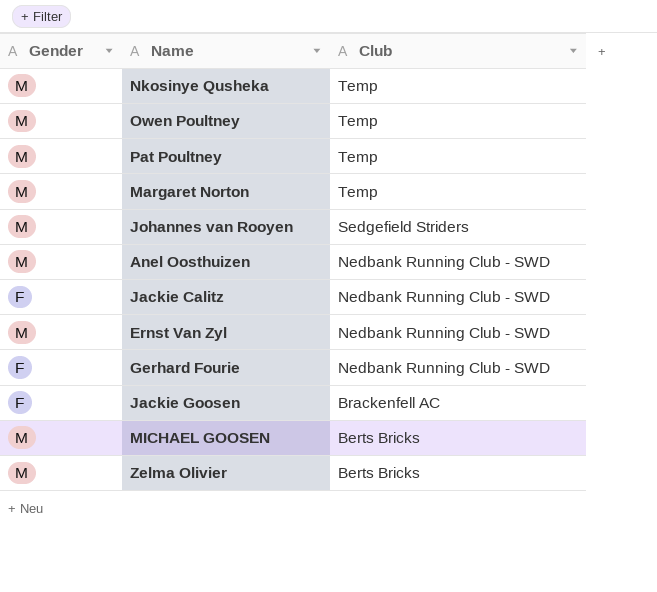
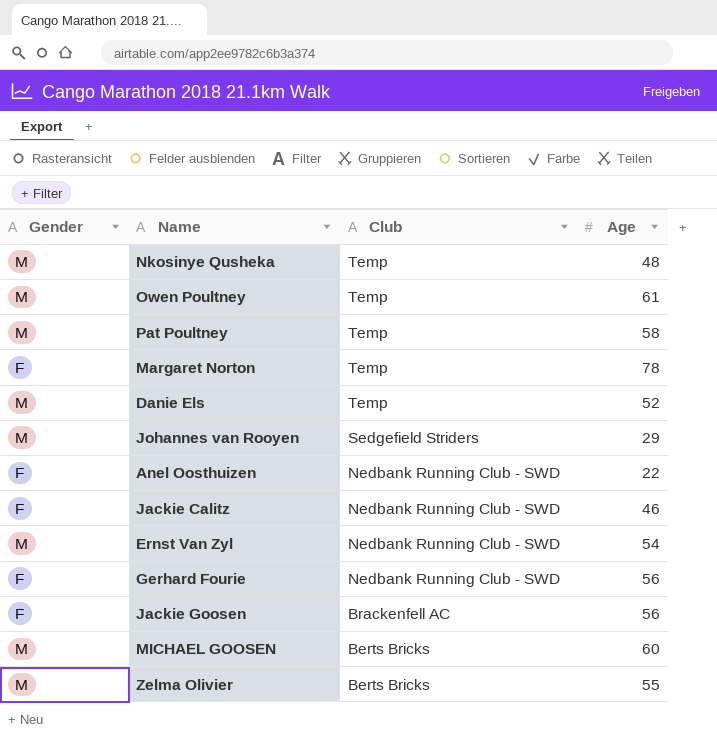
column Age | position: none -> 4
Margaret Norton | Gender: M -> F
row Danie Els: none -> M | Temp | 52
Anel Oosthuizen | Gender: M -> F

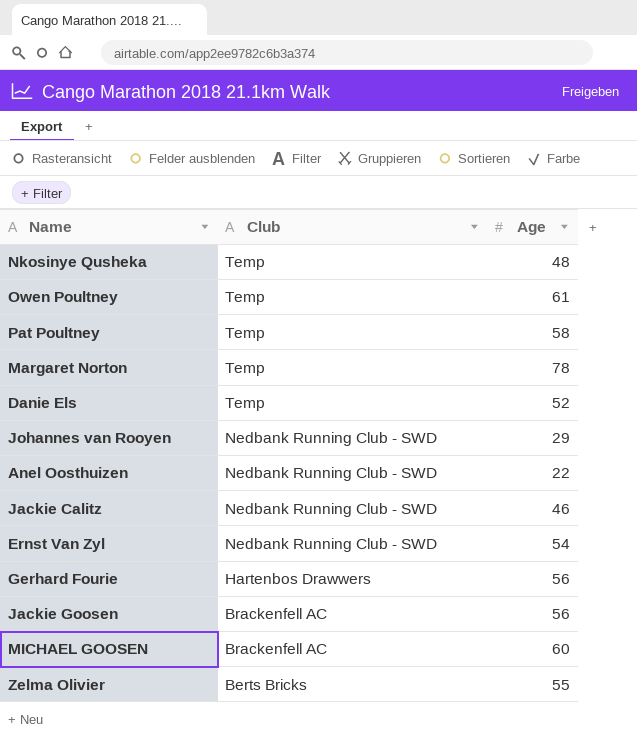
column Gender | position: 1 -> none
Johannes van Rooyen | Club: Sedgefield Striders -> Nedbank Running Club - SWD
Gerhard Fourie | Club: Nedbank Running Club - SWD -> Hartenbos Drawwers
MICHAEL GOOSEN | Club: Berts Bricks -> Brackenfell AC

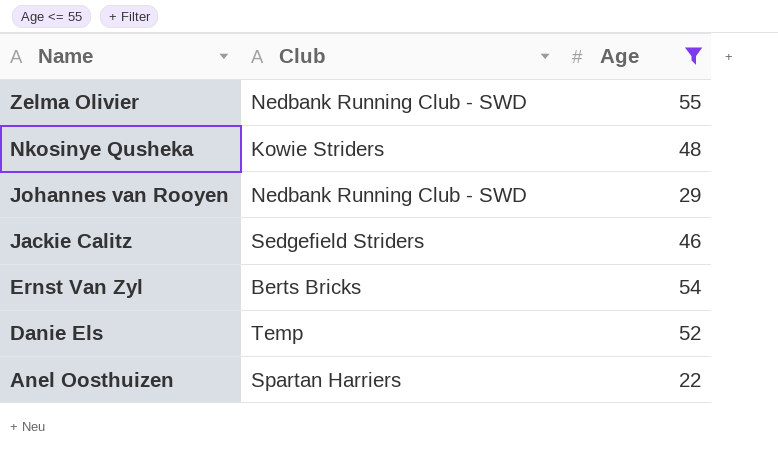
filter: none -> Age <= 55
row order: Club descending -> Name descending
Zelma Olivier | Club: Berts Bricks -> Nedbank Running Club - SWD
Nkosinye Qusheka | Club: Temp -> Kowie Striders
Jackie Calitz | Club: Nedbank Running Club - SWD -> Sedgefield Striders
Ernst Van Zyl | Club: Nedbank Running Club - SWD -> Berts Bricks
Anel Oosthuizen | Club: Nedbank Running Club - SWD -> Spartan Harriers

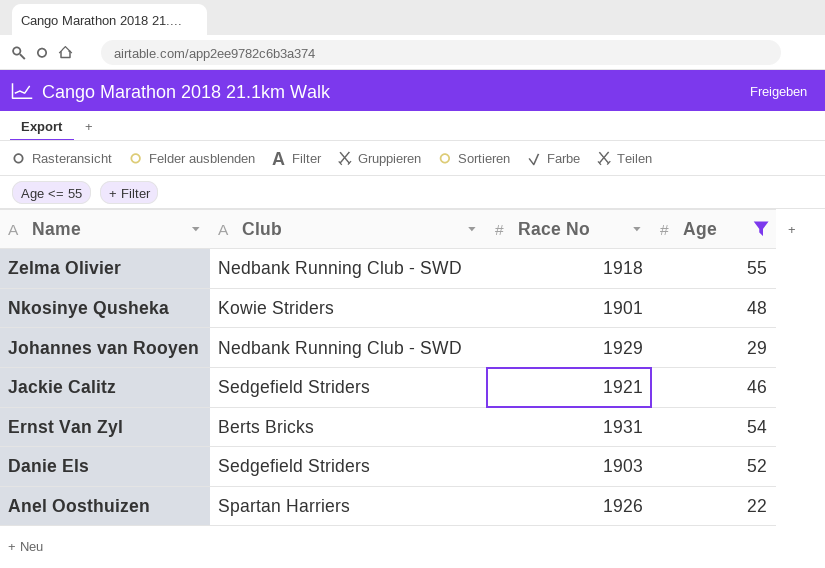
column Race No | position: none -> 3
Danie Els | Club: Temp -> Sedgefield Striders

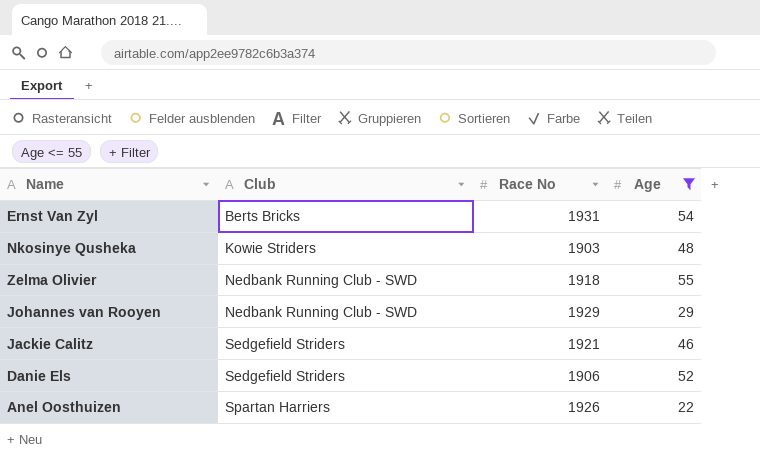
row order: Name descending -> Club ascending
Nkosinye Qusheka | Race No: 1901 -> 1903
Danie Els | Race No: 1903 -> 1906

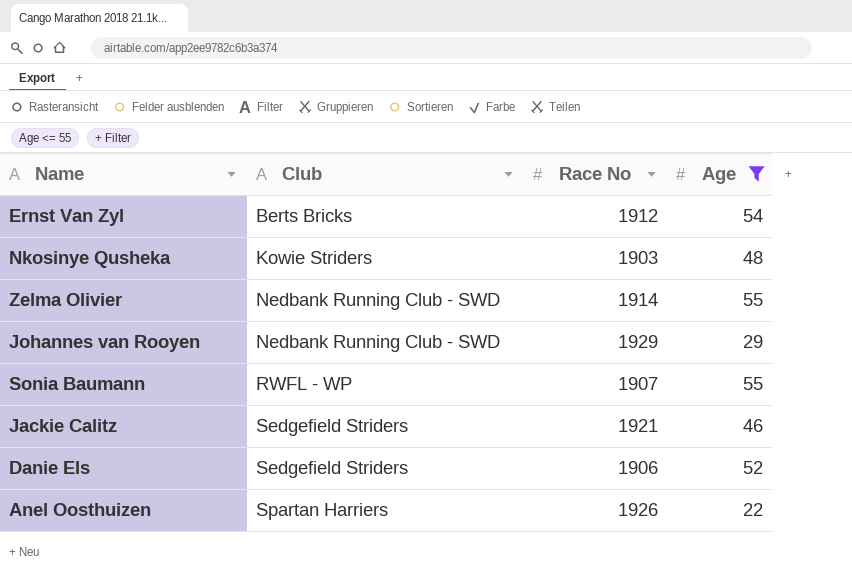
Ernst Van Zyl | Race No: 1931 -> 1912
Zelma Olivier | Race No: 1918 -> 1914
row Sonia Baumann: none -> RWFL - WP | 1907 | 55

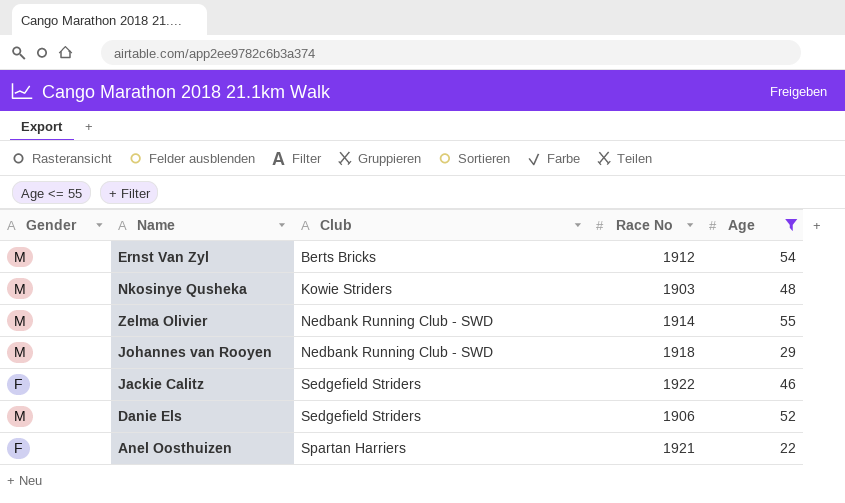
column Gender | position: none -> 1
row Sonia Baumann: RWFL - WP | 1907 | 55 -> none
Johannes van Rooyen | Race No: 1929 -> 1918
Jackie Calitz | Race No: 1921 -> 1922
Anel Oosthuizen | Race No: 1926 -> 1921

